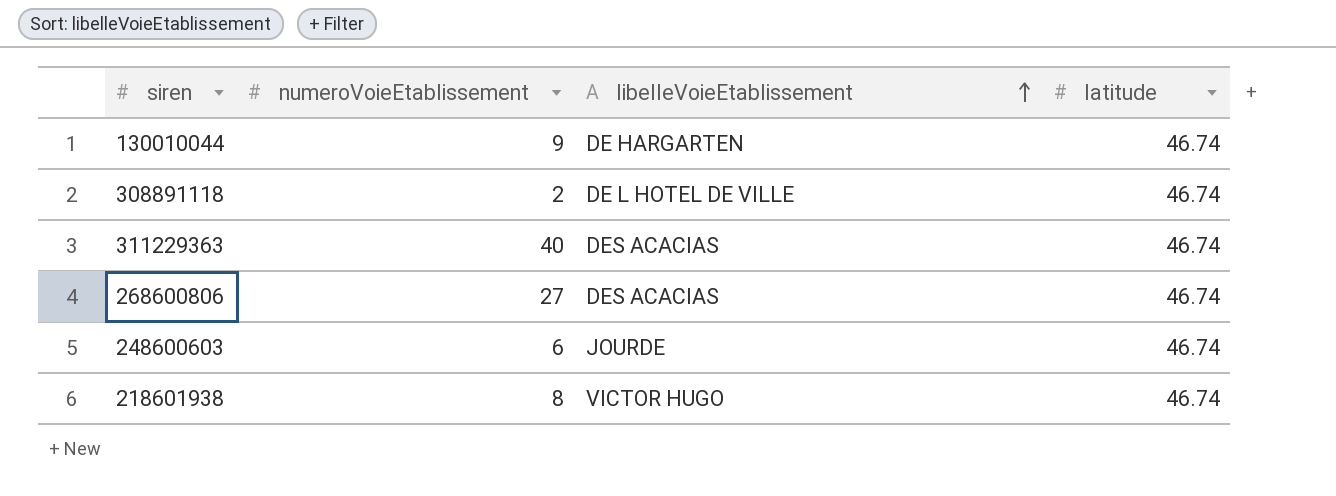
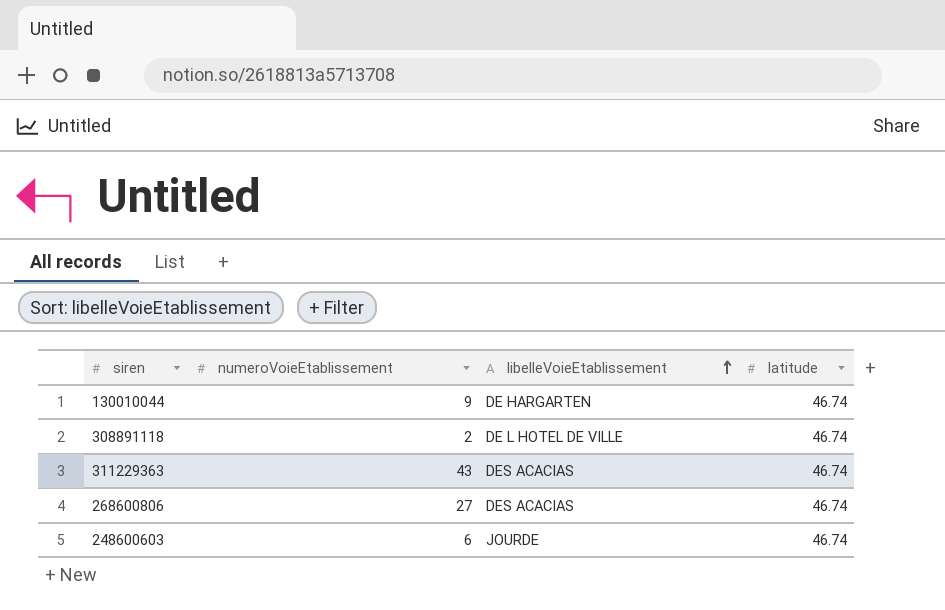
row 218601938: 8 | VICTOR HUGO | 46.74 -> none
311229363 | numeroVoieEtablissement: 40 -> 43

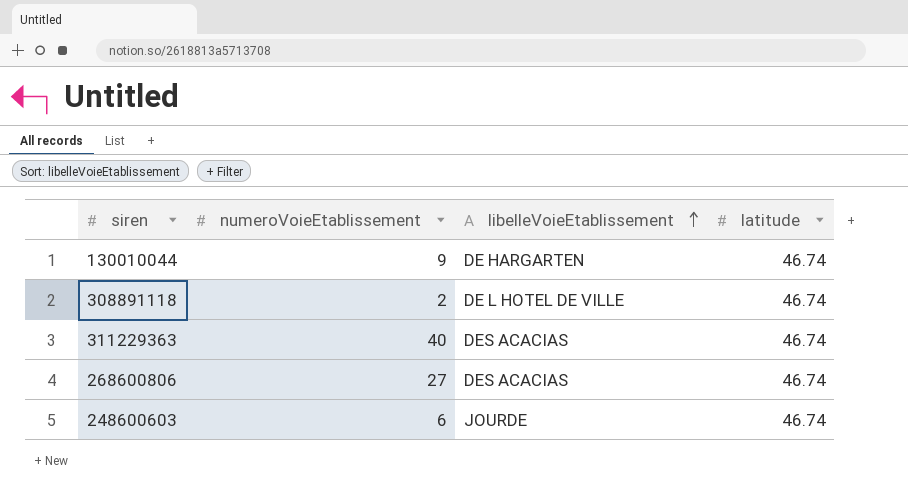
311229363 | numeroVoieEtablissement: 43 -> 40

